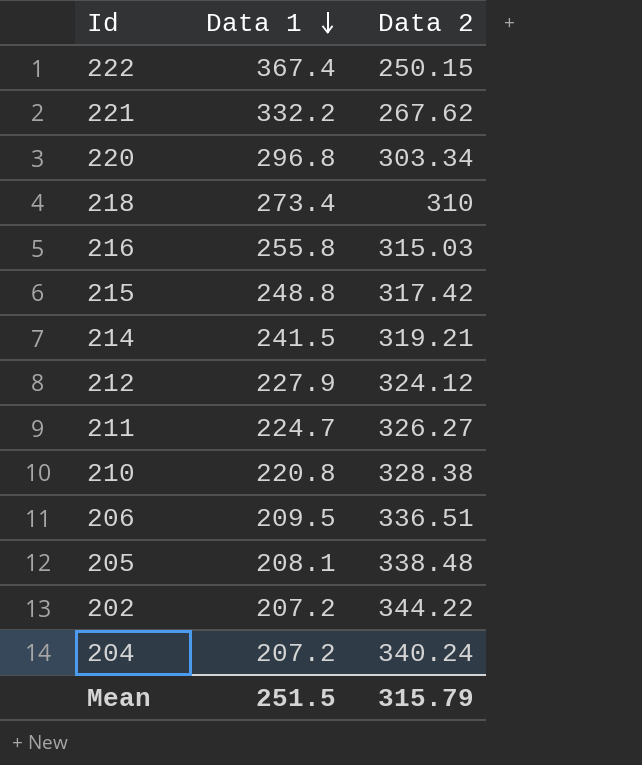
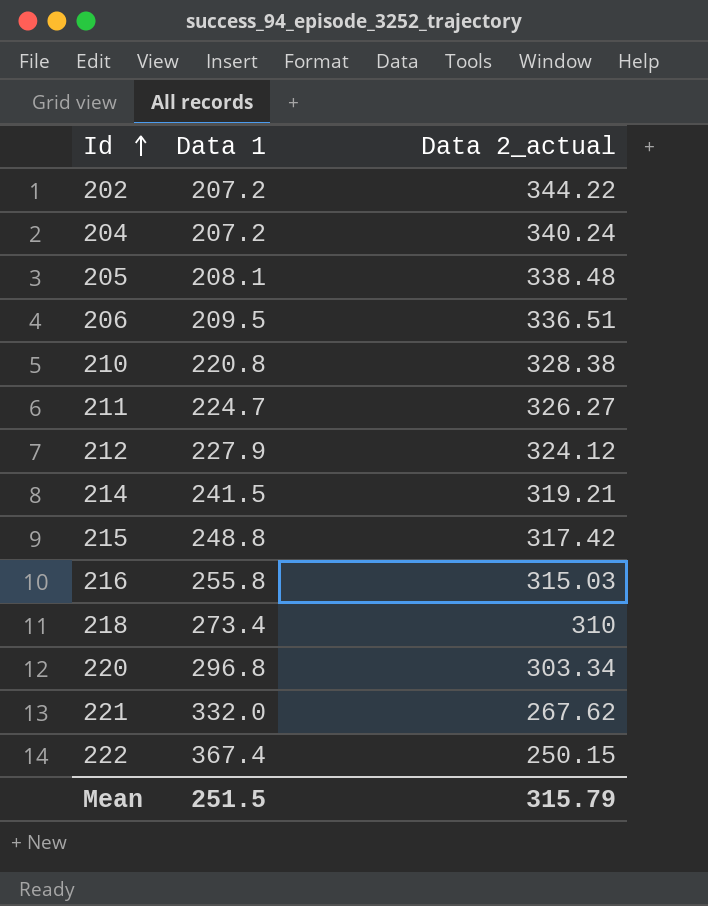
row order: Data 1 descending -> Id ascending
column name: Data 2 -> Data 2_actual
221 | Data 1: 332.2 -> 332.0

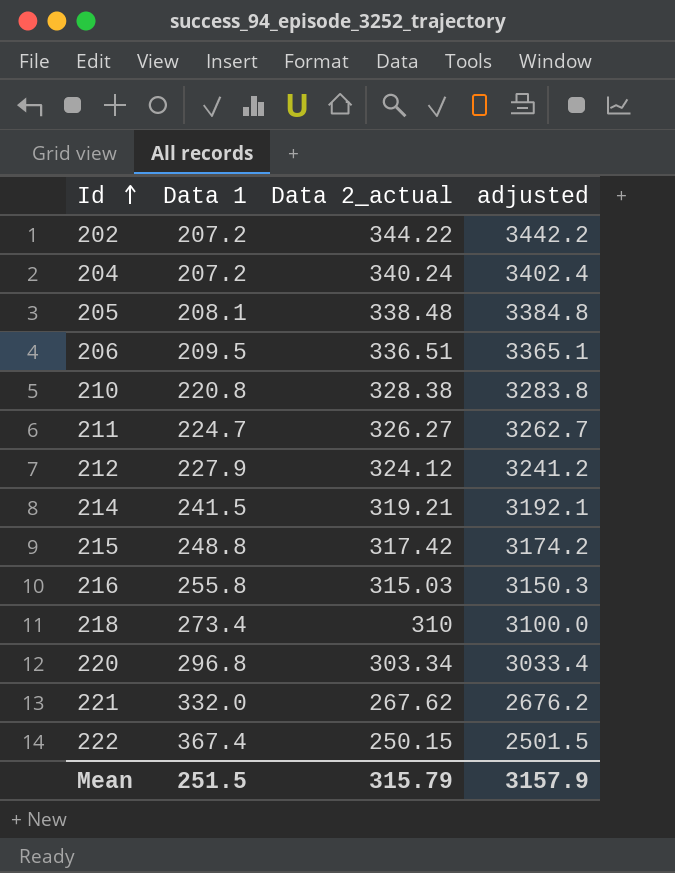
column adjusted | formula: none -> [Data 2_actual] * 10

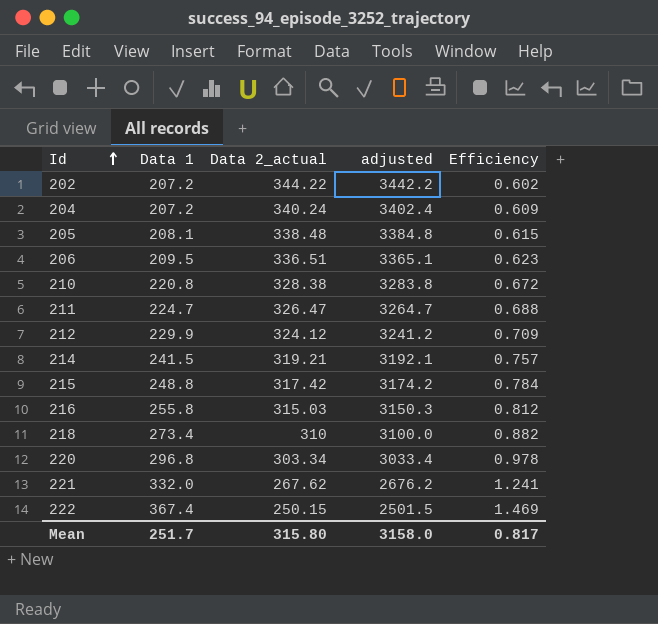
column Efficiency | formula: none -> [Data 1] / [Data 2_actual]
211 | Data 2_actual: 326.27 -> 326.47
211 | adjusted: 3262.7 -> 3264.7
212 | Data 1: 227.9 -> 229.9
Mean | Data 1: 251.5 -> 251.7
Mean | Data 2_actual: 315.79 -> 315.80
Mean | adjusted: 3157.9 -> 3158.0

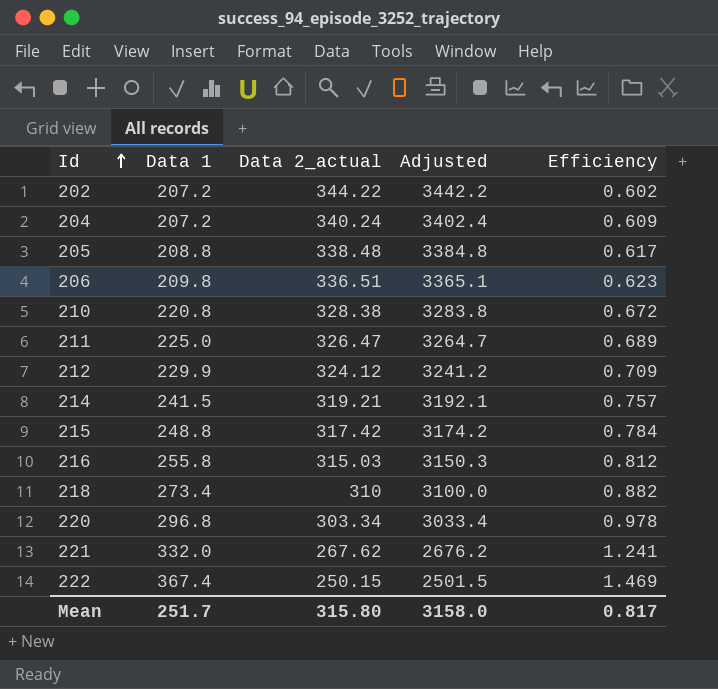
column name: adjusted -> Adjusted
205 | Data 1: 208.1 -> 208.8
205 | Efficiency: 0.615 -> 0.617
206 | Data 1: 209.5 -> 209.8
211 | Data 1: 224.7 -> 225.0
211 | Efficiency: 0.688 -> 0.689

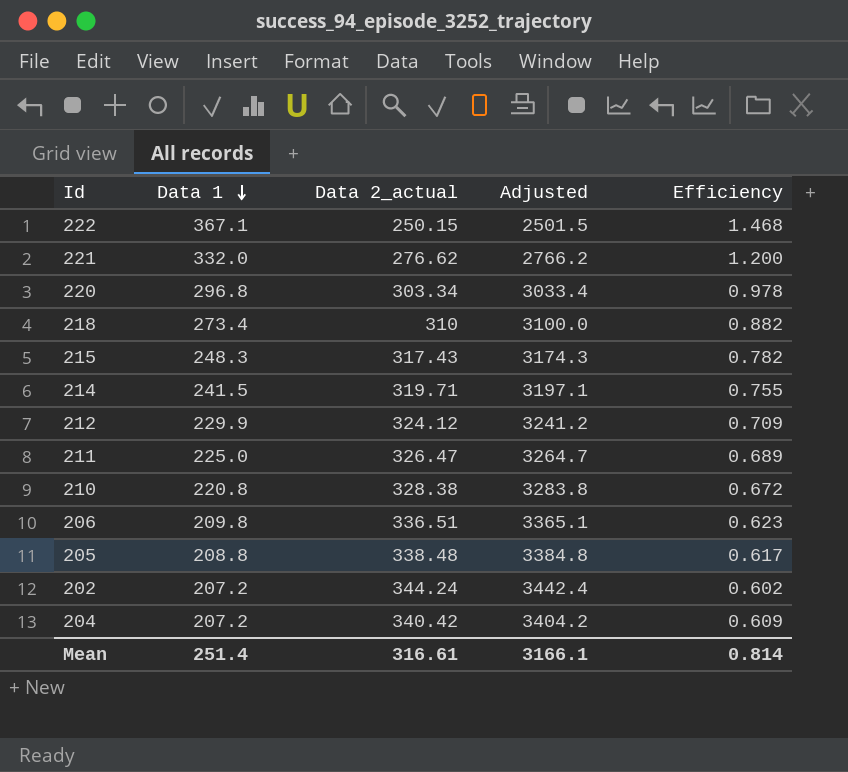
row order: Id ascending -> Data 1 descending
row 216: 255.8 | 315.03 | 3150.3 | 0.812 -> none
222 | Data 1: 367.4 -> 367.1
222 | Efficiency: 1.469 -> 1.468
221 | Data 2_actual: 267.62 -> 276.62
221 | Adjusted: 2676.2 -> 2766.2
221 | Efficiency: 1.241 -> 1.200
215 | Data 1: 248.8 -> 248.3
215 | Data 2_actual: 317.42 -> 317.43
215 | Adjusted: 3174.2 -> 3174.3
215 | Efficiency: 0.784 -> 0.782
214 | Data 2_actual: 319.21 -> 319.71
214 | Adjusted: 3192.1 -> 3197.1
214 | Efficiency: 0.757 -> 0.755
202 | Data 2_actual: 344.22 -> 344.24
202 | Adjusted: 3442.2 -> 3442.4
204 | Data 2_actual: 340.24 -> 340.42
204 | Adjusted: 3402.4 -> 3404.2
Mean | Data 1: 251.7 -> 251.4
Mean | Data 2_actual: 315.80 -> 316.61
Mean | Adjusted: 3158.0 -> 3166.1
Mean | Efficiency: 0.817 -> 0.814

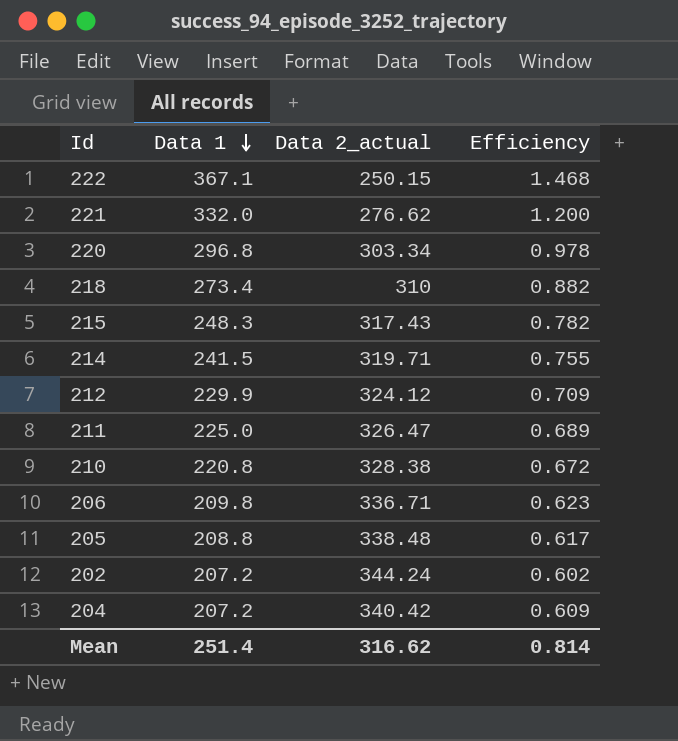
column Adjusted | formula: [Data 2_actual] * 10 -> none
206 | Data 2_actual: 336.51 -> 336.71
Mean | Data 2_actual: 316.61 -> 316.62

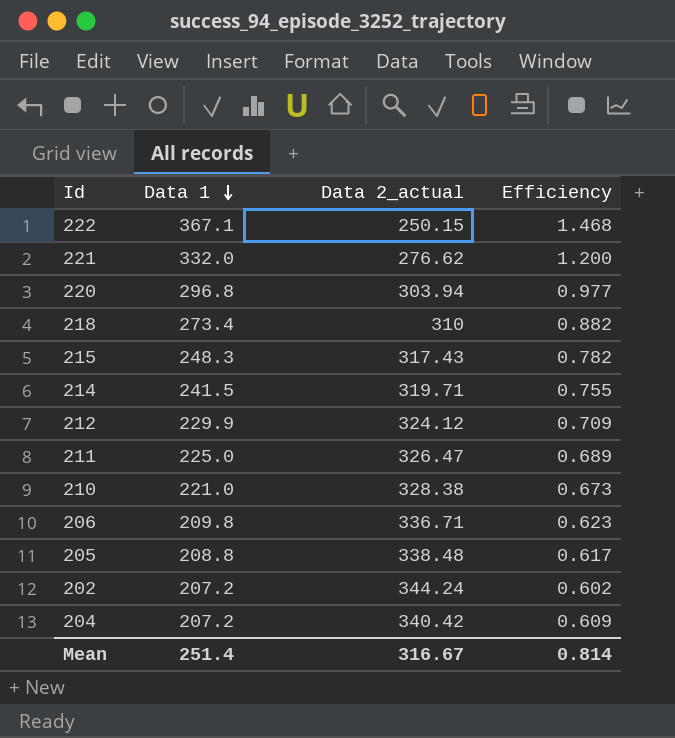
220 | Data 2_actual: 303.34 -> 303.94
220 | Efficiency: 0.978 -> 0.977
210 | Data 1: 220.8 -> 221.0
210 | Efficiency: 0.672 -> 0.673
Mean | Data 2_actual: 316.62 -> 316.67

